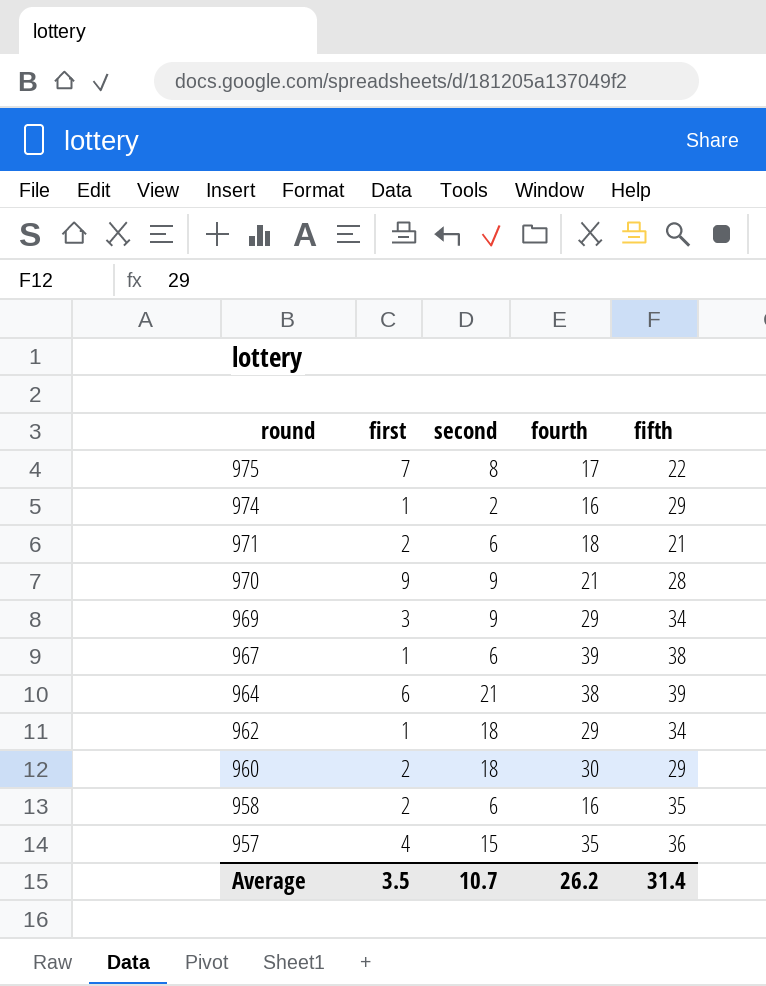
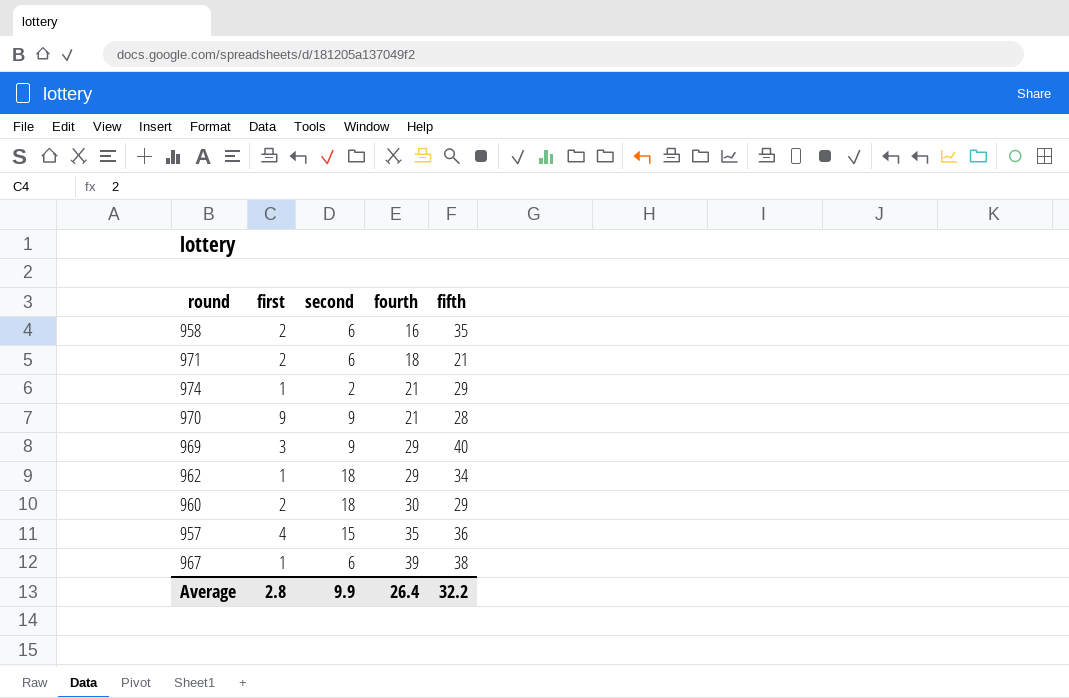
row order: round descending -> fourth ascending
row 975: 7 | 8 | 17 | 22 -> none
row 964: 6 | 21 | 38 | 39 -> none
974 | fourth: 16 -> 21
969 | fifth: 34 -> 40
Average | first: 3.5 -> 2.8
Average | second: 10.7 -> 9.9
Average | fourth: 26.2 -> 26.4
Average | fifth: 31.4 -> 32.2

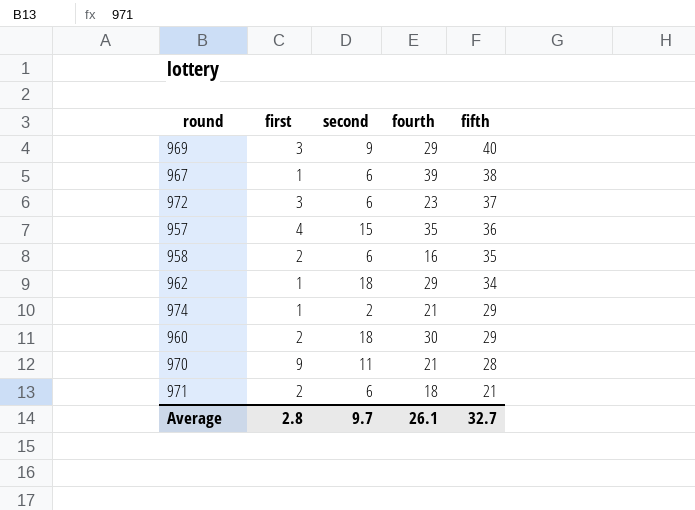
row order: fourth ascending -> fifth descending
row 972: none -> 3 | 6 | 23 | 37
970 | second: 9 -> 11
Average | second: 9.9 -> 9.7
Average | fourth: 26.4 -> 26.1
Average | fifth: 32.2 -> 32.7

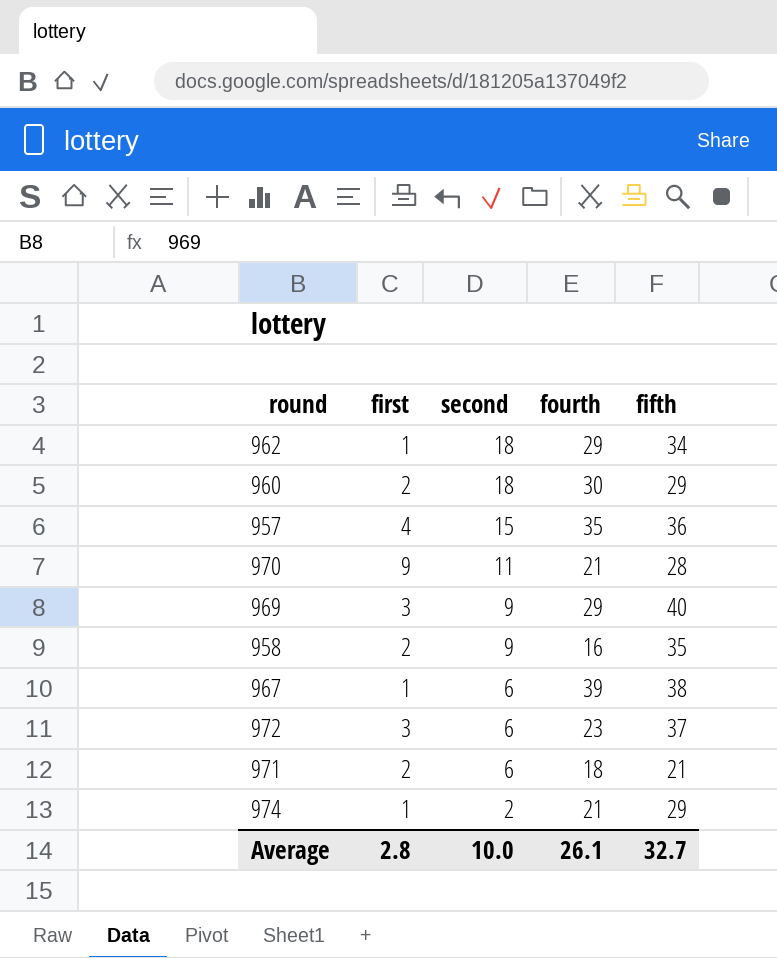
row order: fifth descending -> second descending
958 | second: 6 -> 9
Average | second: 9.7 -> 10.0

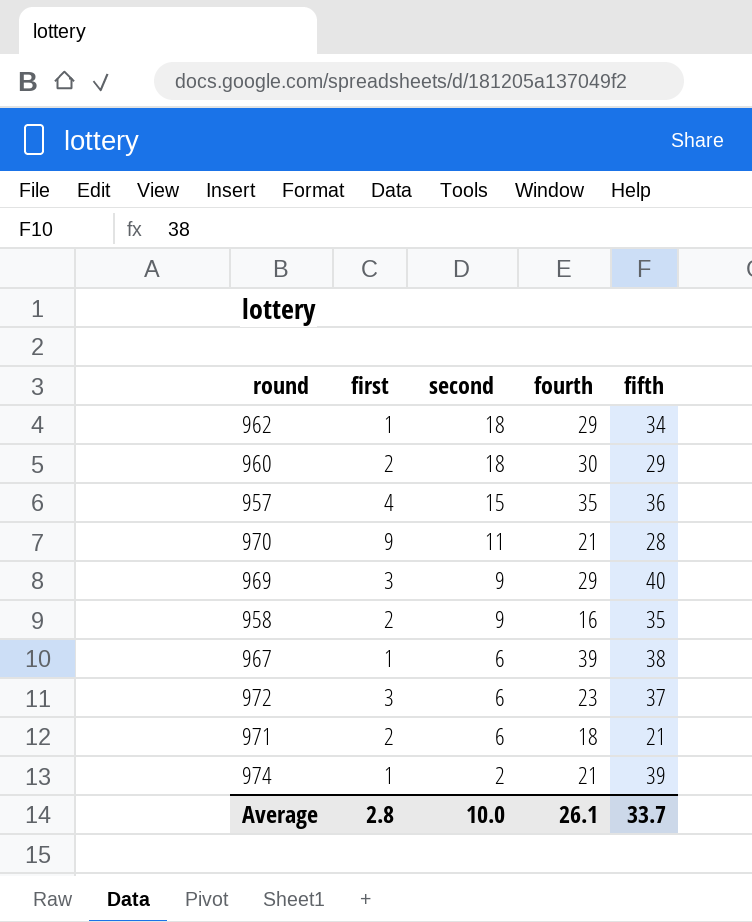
974 | fifth: 29 -> 39
Average | fifth: 32.7 -> 33.7

